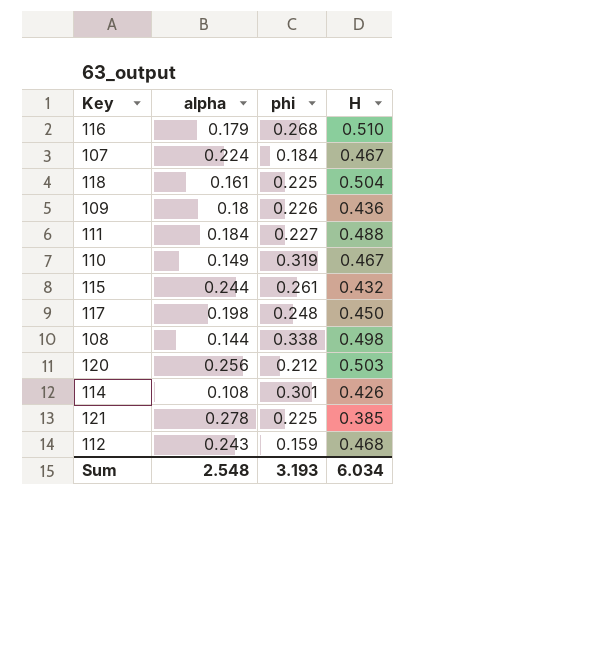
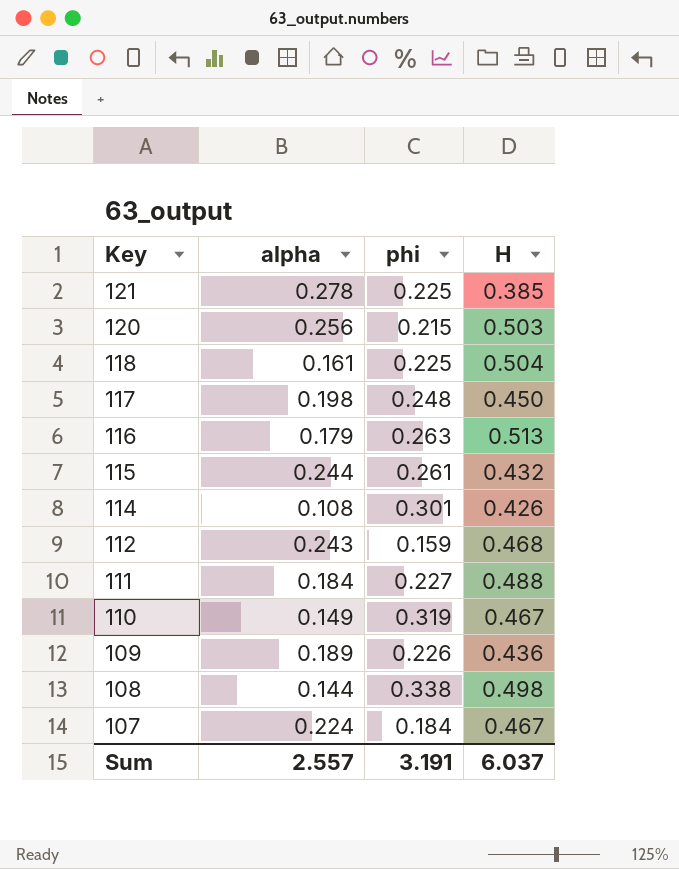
row order: none -> Key descending
120 | phi: 0.212 -> 0.215
116 | phi: 0.268 -> 0.263
116 | H: 0.510 -> 0.513
109 | alpha: 0.18 -> 0.189
Sum | alpha: 2.548 -> 2.557
Sum | phi: 3.193 -> 3.191
Sum | H: 6.034 -> 6.037

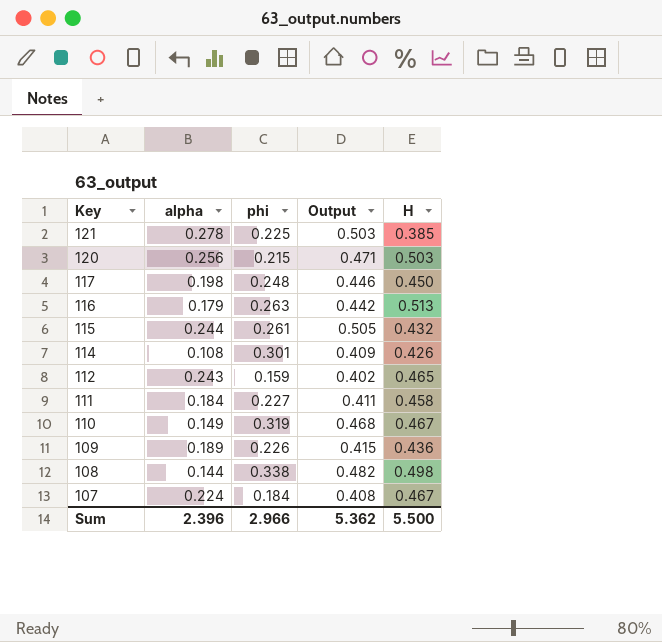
column Output | formula: none -> [alpha] + [phi]
row 118: 0.161 | 0.225 | 0.504 -> none
112 | H: 0.468 -> 0.465
111 | H: 0.488 -> 0.458
Sum | alpha: 2.557 -> 2.396
Sum | phi: 3.191 -> 2.966
Sum | H: 6.037 -> 5.500

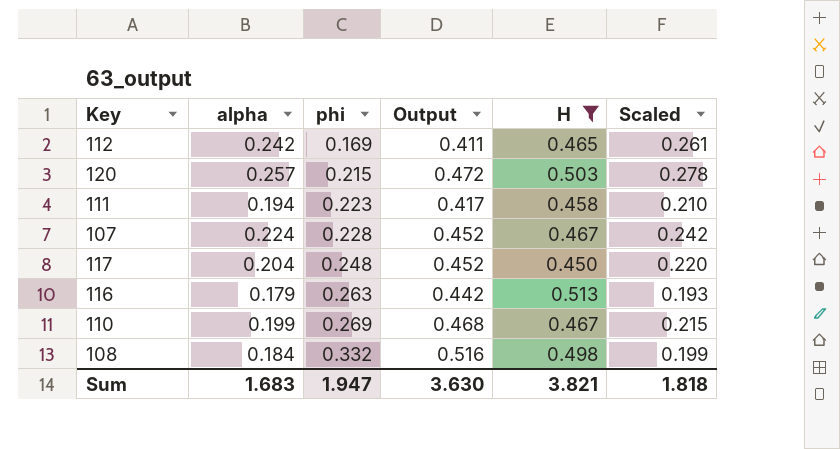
filter: none -> H >= 0.450
row order: Key descending -> phi ascending
column Scaled | formula: none -> [alpha] * 1.08
112 | alpha: 0.243 -> 0.242
112 | phi: 0.159 -> 0.169
112 | Output: 0.402 -> 0.411
120 | alpha: 0.256 -> 0.257
120 | Output: 0.471 -> 0.472
111 | alpha: 0.184 -> 0.194
111 | phi: 0.227 -> 0.223
111 | Output: 0.411 -> 0.417
107 | phi: 0.184 -> 0.228
107 | Output: 0.408 -> 0.452
117 | alpha: 0.198 -> 0.204
117 | Output: 0.446 -> 0.452
110 | alpha: 0.149 -> 0.199
110 | phi: 0.319 -> 0.269
108 | alpha: 0.144 -> 0.184
108 | phi: 0.338 -> 0.332
108 | Output: 0.482 -> 0.516
Sum | alpha: 2.396 -> 1.683
Sum | phi: 2.966 -> 1.947
Sum | Output: 5.362 -> 3.630
Sum | H: 5.500 -> 3.821

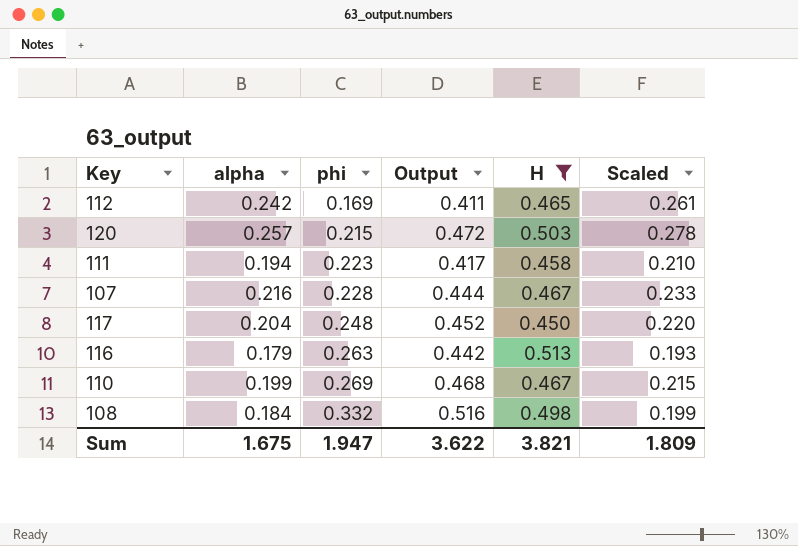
107 | alpha: 0.224 -> 0.216
107 | Output: 0.452 -> 0.444
107 | Scaled: 0.242 -> 0.233
Sum | alpha: 1.683 -> 1.675
Sum | Output: 3.630 -> 3.622
Sum | Scaled: 1.818 -> 1.809

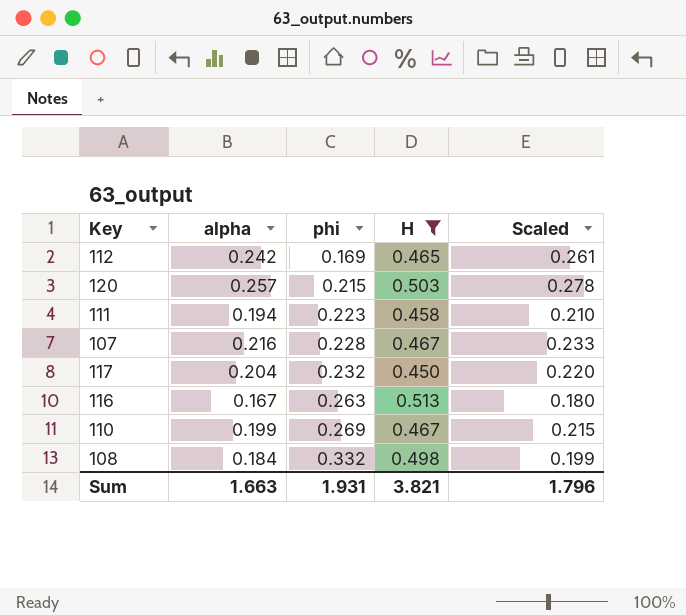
column Output | formula: [alpha] + [phi] -> none
117 | phi: 0.248 -> 0.232
116 | alpha: 0.179 -> 0.167
116 | Scaled: 0.193 -> 0.180
Sum | alpha: 1.675 -> 1.663
Sum | phi: 1.947 -> 1.931
Sum | Scaled: 1.809 -> 1.796

